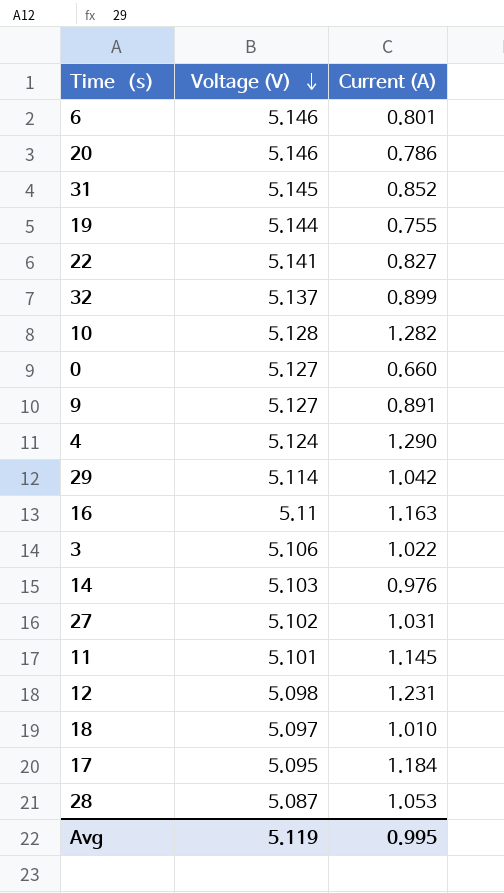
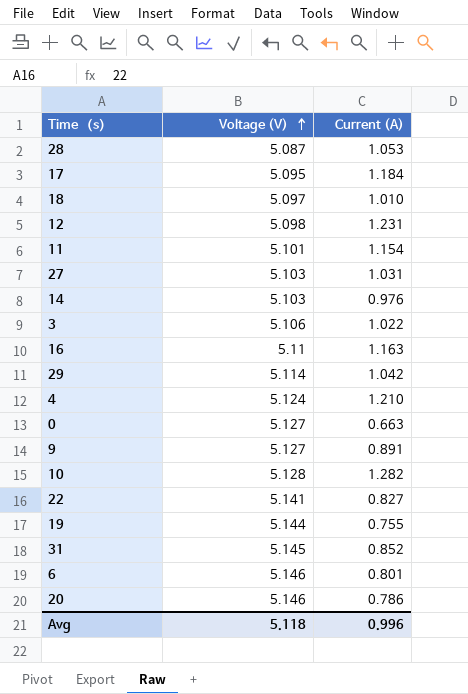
row order: Voltage (V) descending -> Voltage (V) ascending
row 32: 5.137 | 0.899 -> none
11 | Current (A): 1.145 -> 1.154
27 | Voltage (V): 5.102 -> 5.103
4 | Current (A): 1.290 -> 1.210
0 | Current (A): 0.660 -> 0.663
Avg | Voltage (V): 5.119 -> 5.118
Avg | Current (A): 0.995 -> 0.996

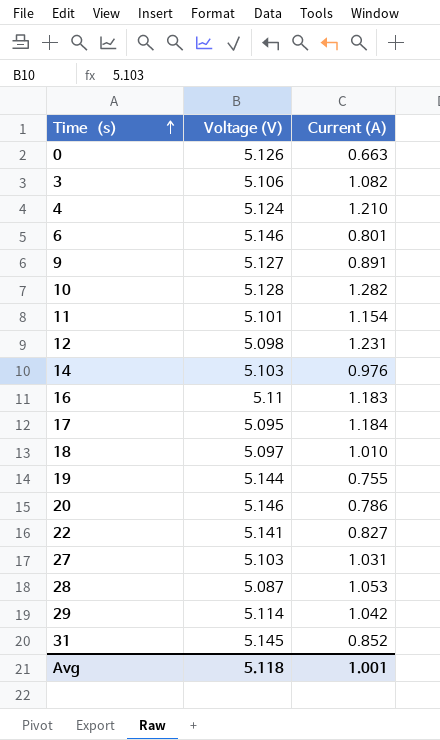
row order: Voltage (V) ascending -> Time （s） ascending
0 | Voltage (V): 5.127 -> 5.126
3 | Current (A): 1.022 -> 1.082
16 | Current (A): 1.163 -> 1.183
Avg | Current (A): 0.996 -> 1.001

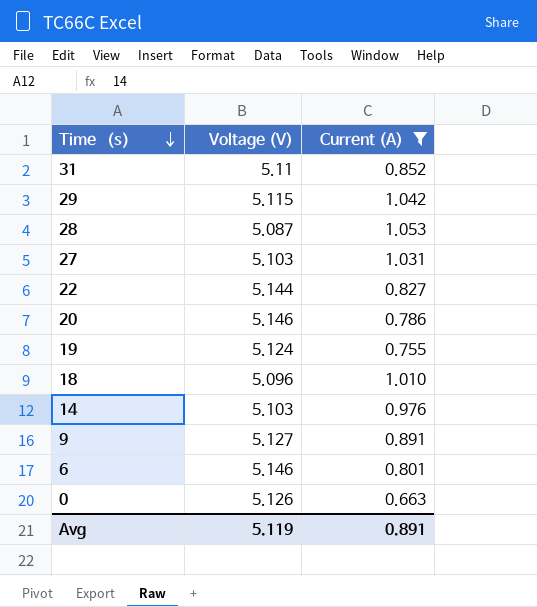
filter: none -> Current (A) <= 1.053
row order: Time （s） ascending -> Time （s） descending
31 | Voltage (V): 5.145 -> 5.11
29 | Voltage (V): 5.114 -> 5.115
22 | Voltage (V): 5.141 -> 5.144
19 | Voltage (V): 5.144 -> 5.124
18 | Voltage (V): 5.097 -> 5.096
Avg | Voltage (V): 5.118 -> 5.119
Avg | Current (A): 1.001 -> 0.891

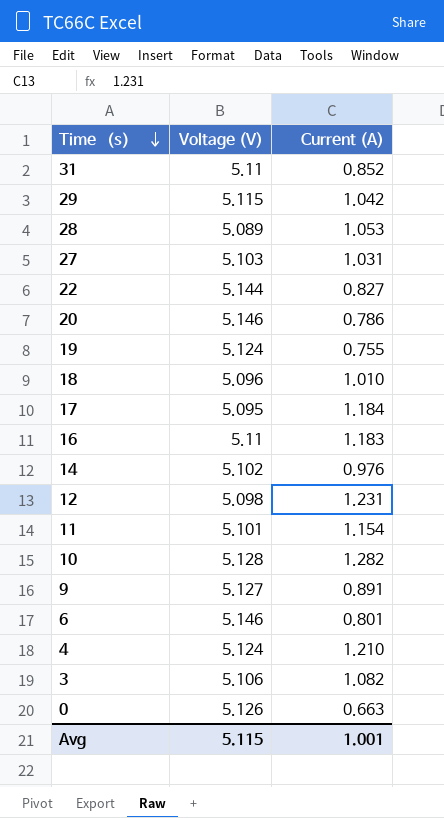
filter: Current (A) <= 1.053 -> none
28 | Voltage (V): 5.087 -> 5.089
14 | Voltage (V): 5.103 -> 5.102
Avg | Voltage (V): 5.119 -> 5.115
Avg | Current (A): 0.891 -> 1.001

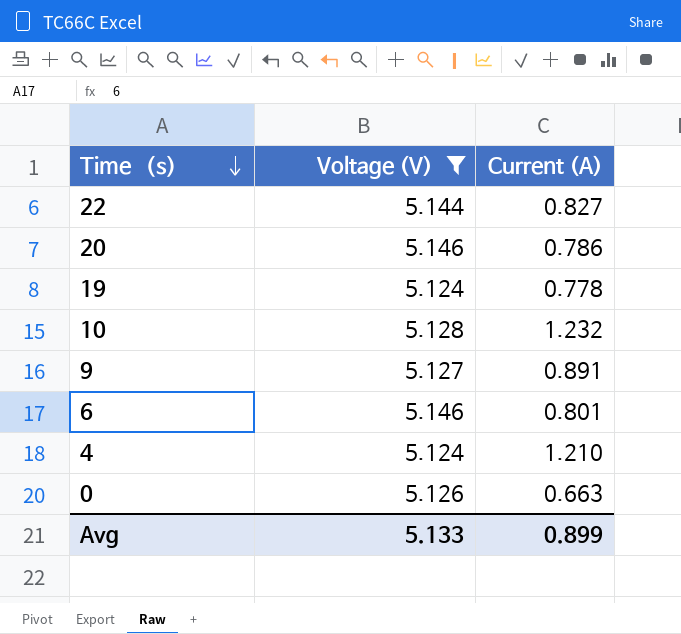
filter: none -> Voltage (V) >= 5.124
19 | Current (A): 0.755 -> 0.778
10 | Current (A): 1.282 -> 1.232
Avg | Voltage (V): 5.115 -> 5.133
Avg | Current (A): 1.001 -> 0.899

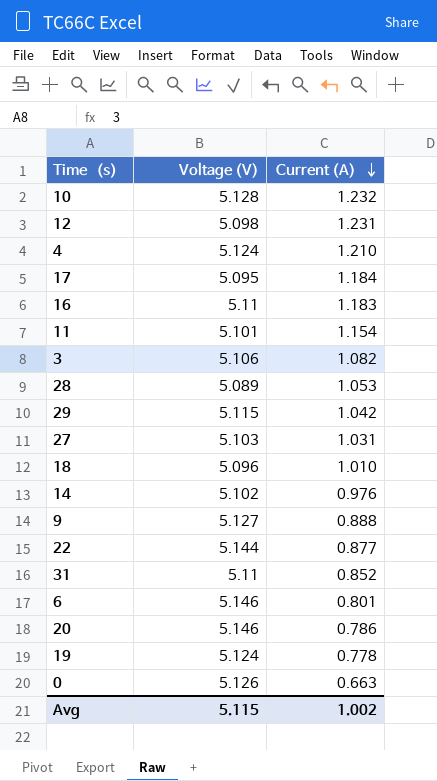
filter: Voltage (V) >= 5.124 -> none
row order: Time （s） descending -> Current (A) descending
9 | Current (A): 0.891 -> 0.888
22 | Current (A): 0.827 -> 0.877
Avg | Voltage (V): 5.133 -> 5.115
Avg | Current (A): 0.899 -> 1.002

